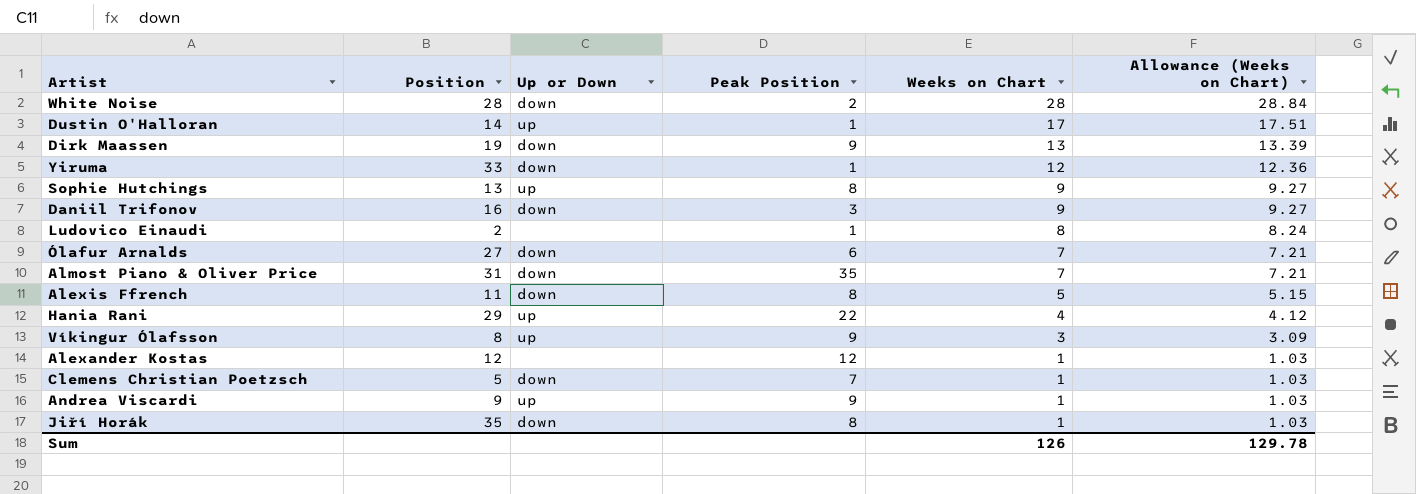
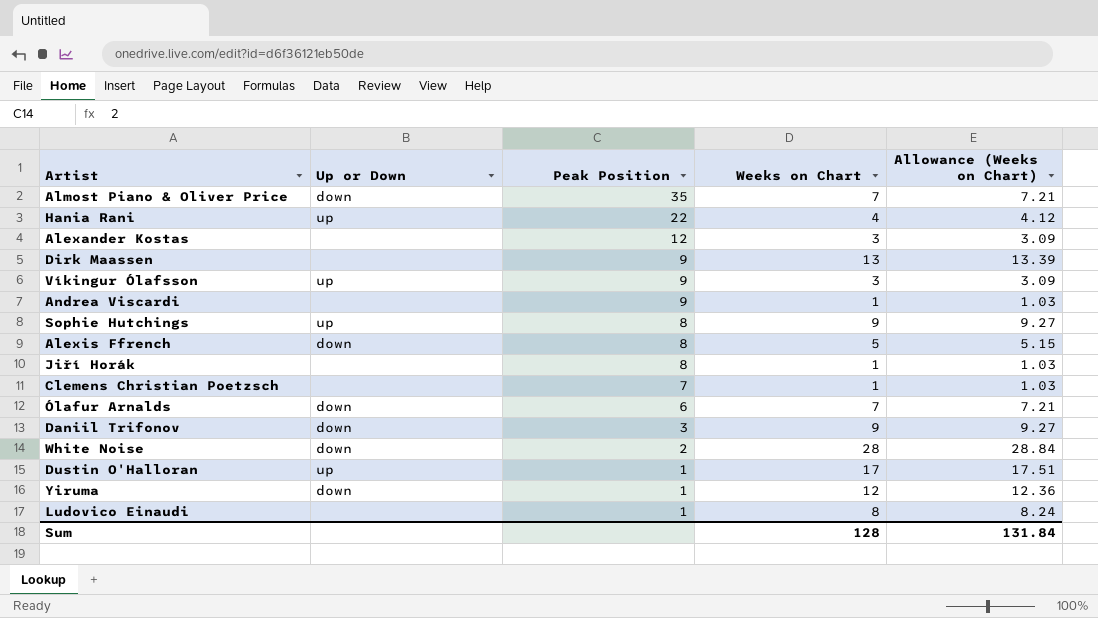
row order: Weeks on Chart descending -> Peak Position descending
column Position | position: 2 -> none
Alexander Kostas | Weeks on Chart: 1 -> 3
Alexander Kostas | Allowance (Weeks on Chart): 1.03 -> 3.09
Dirk Maassen | Up or Down: down -> none
Andrea Viscardi | Up or Down: up -> none
Jiří Horák | Up or Down: down -> none
Clemens Christian Poetzsch | Up or Down: down -> none
Sum | Weeks on Chart: 126 -> 128
Sum | Allowance (Weeks on Chart): 129.78 -> 131.84

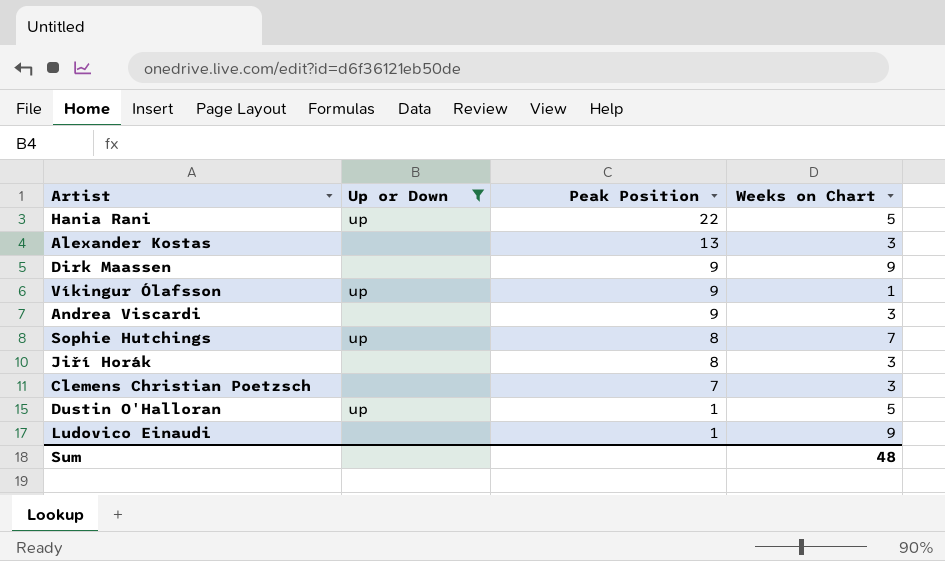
filter: none -> Up or Down != down
column Allowance (Weeks on Chart) | formula: [Weeks on Chart] * 1.03 -> none
Hania Rani | Weeks on Chart: 4 -> 5
Alexander Kostas | Peak Position: 12 -> 13
Dirk Maassen | Weeks on Chart: 13 -> 9
Víkingur Ólafsson | Weeks on Chart: 3 -> 1
Andrea Viscardi | Weeks on Chart: 1 -> 3
Sophie Hutchings | Weeks on Chart: 9 -> 7
Jiří Horák | Weeks on Chart: 1 -> 3
Clemens Christian Poetzsch | Weeks on Chart: 1 -> 3
Dustin O'Halloran | Weeks on Chart: 17 -> 5
Ludovico Einaudi | Weeks on Chart: 8 -> 9
Sum | Weeks on Chart: 128 -> 48

